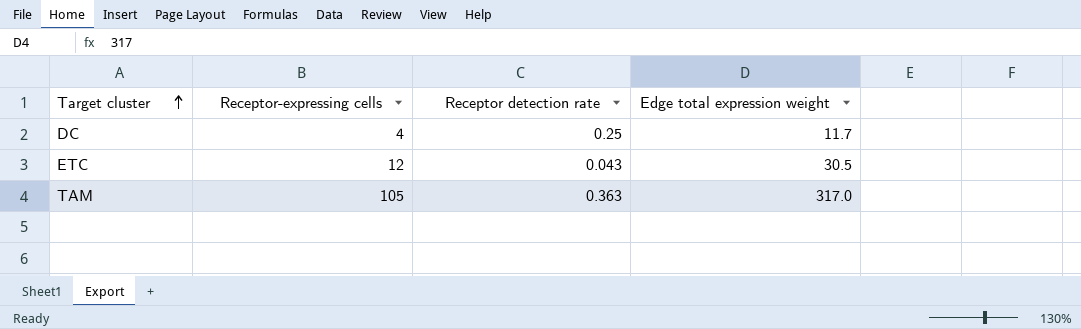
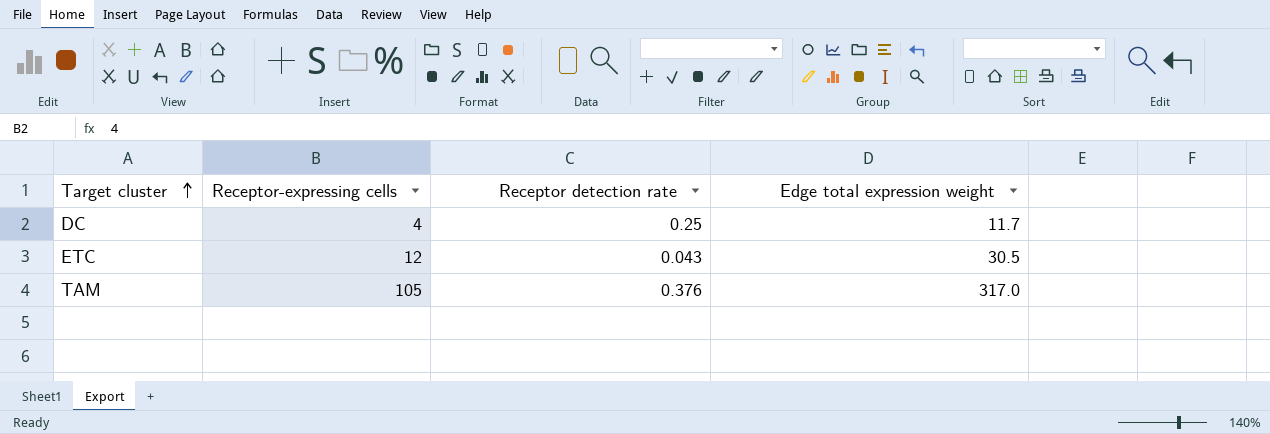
TAM | Receptor detection rate: 0.363 -> 0.376

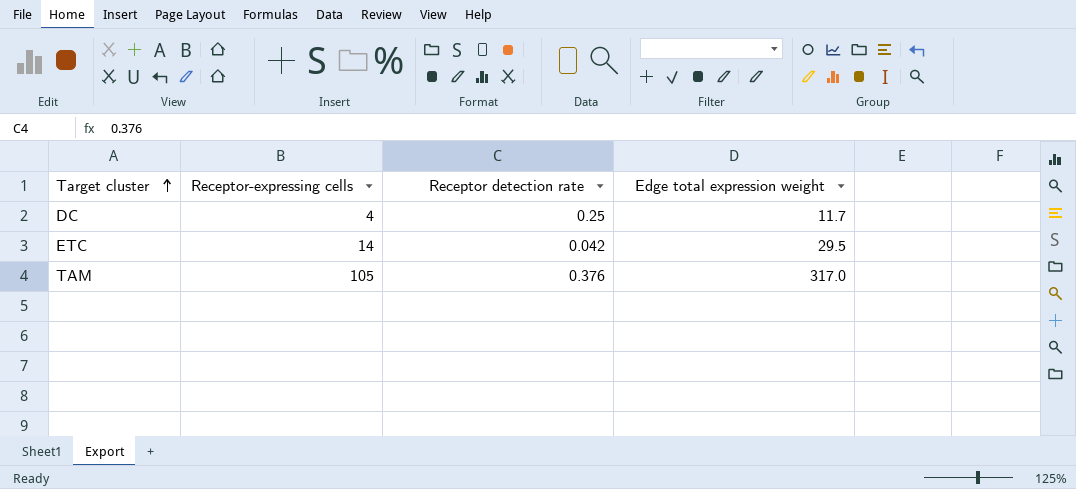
ETC | Receptor-expressing cells: 12 -> 14
ETC | Receptor detection rate: 0.043 -> 0.042
ETC | Edge total expression weight: 30.5 -> 29.5

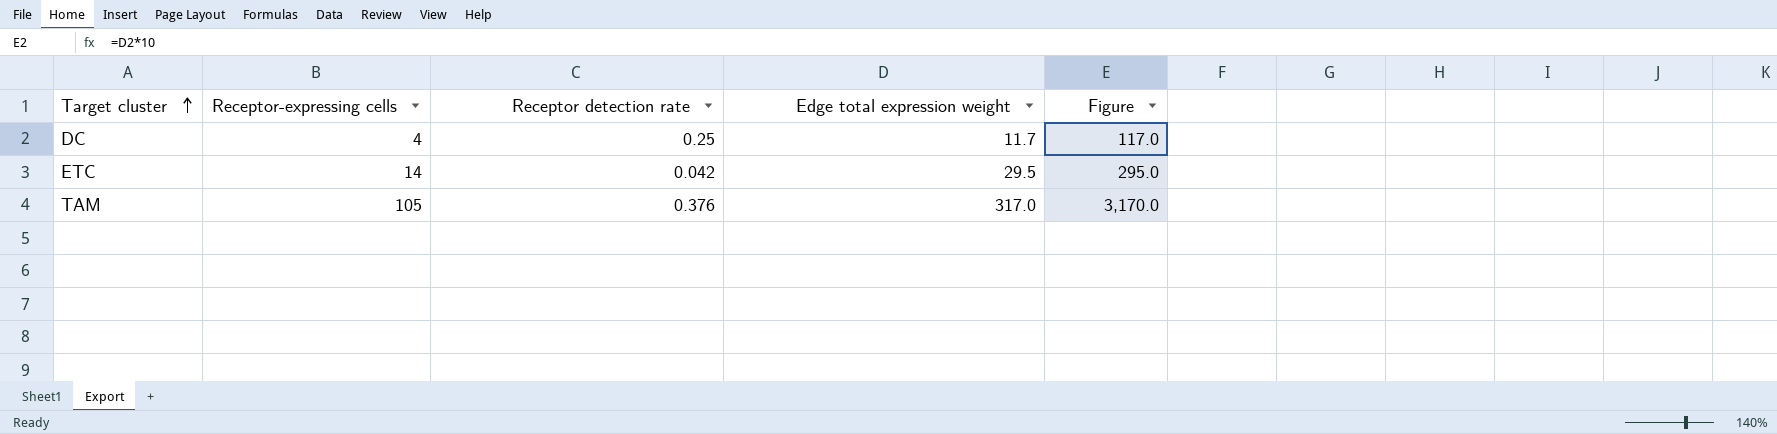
column Figure | formula: none -> [Edge total expression weight] * 10

